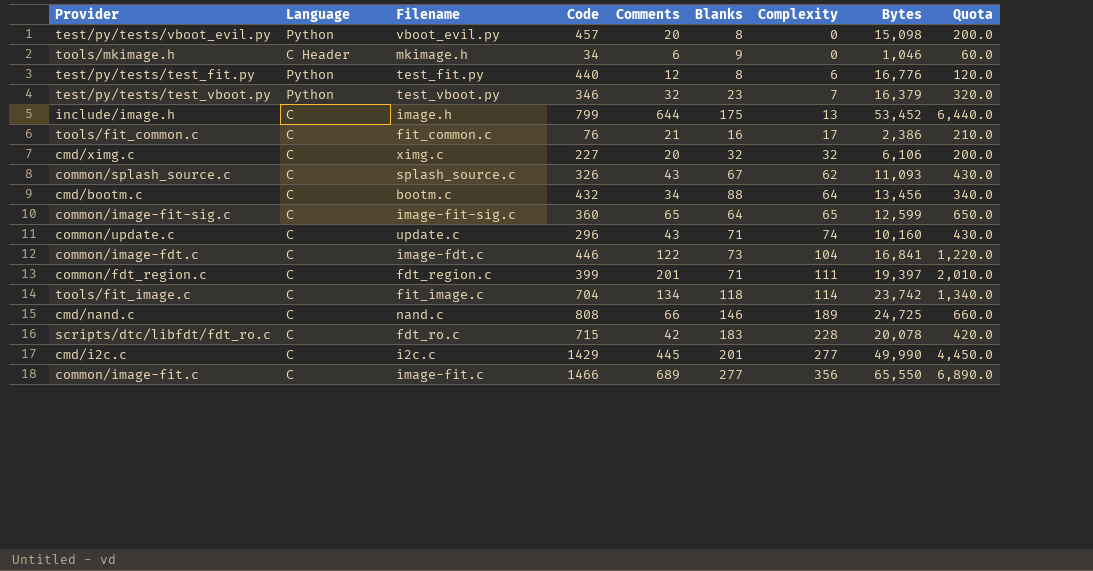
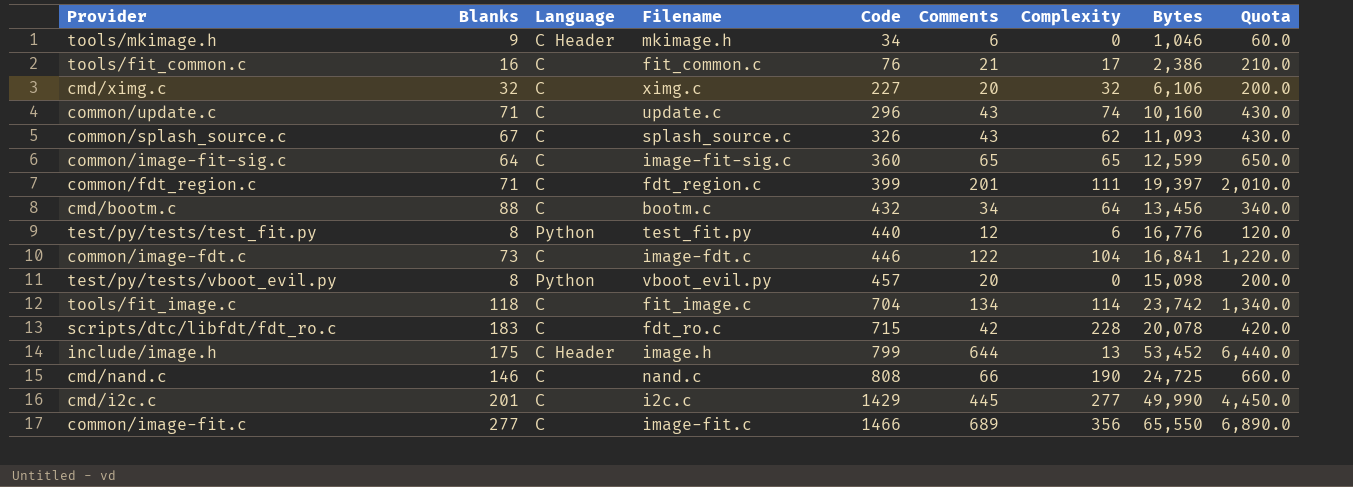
row order: Complexity ascending -> Code ascending
column Blanks | position: 6 -> 2
row test/py/tests/test_vboot.py: Python | test_vboot.py | 346 | 32 | 23 | 7 | 16,379 | 320.0 -> none
include/image.h | Language: C -> C Header
cmd/nand.c | Complexity: 189 -> 190

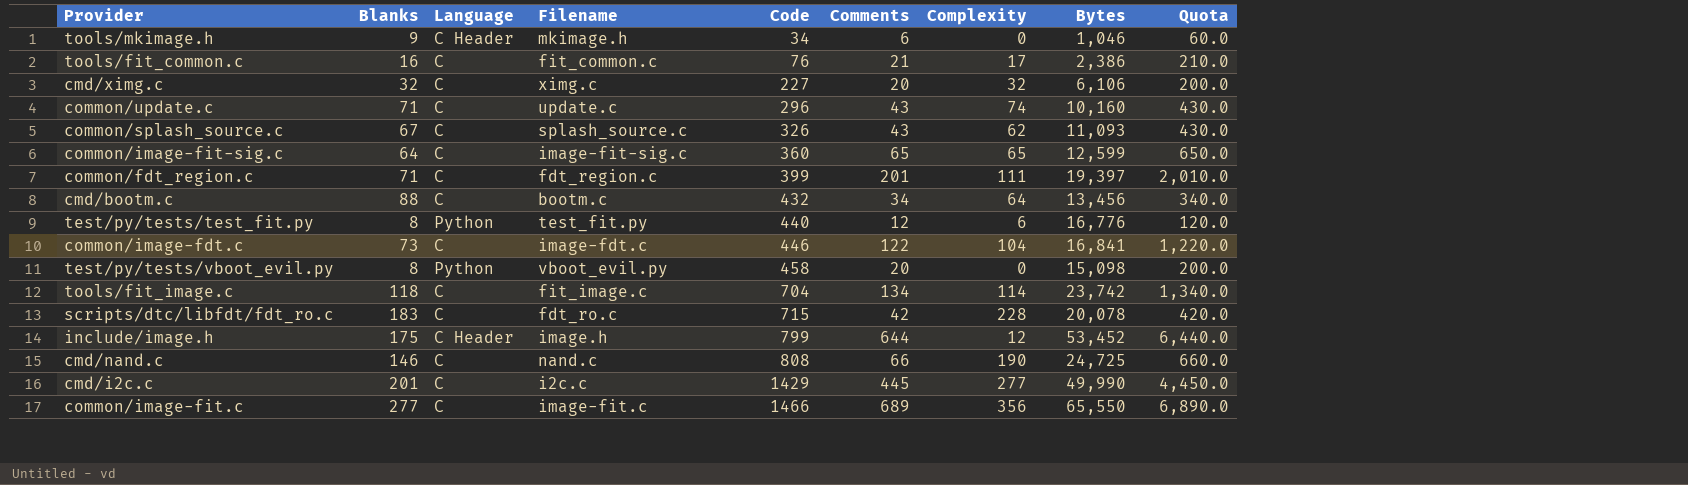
test/py/tests/vboot_evil.py | Code: 457 -> 458
include/image.h | Complexity: 13 -> 12

